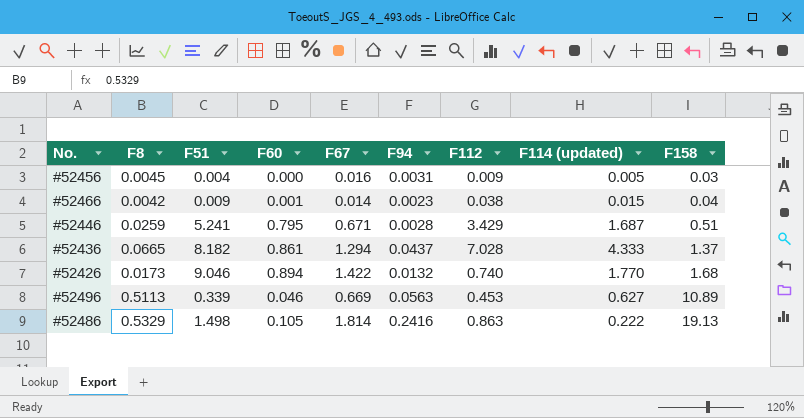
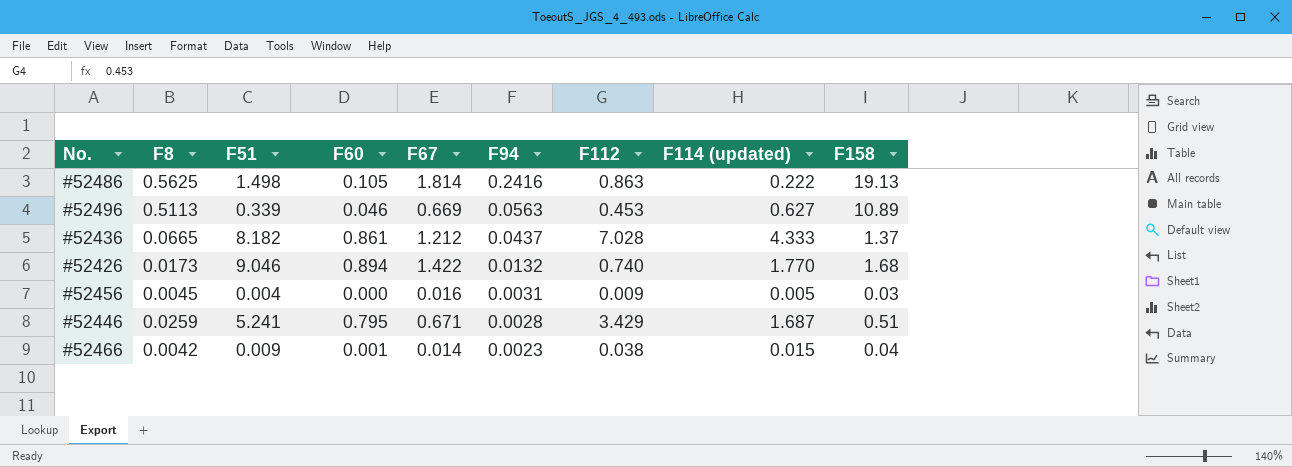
row order: F158 ascending -> F94 descending
#52486 | F8: 0.5329 -> 0.5625
#52436 | F67: 1.294 -> 1.212

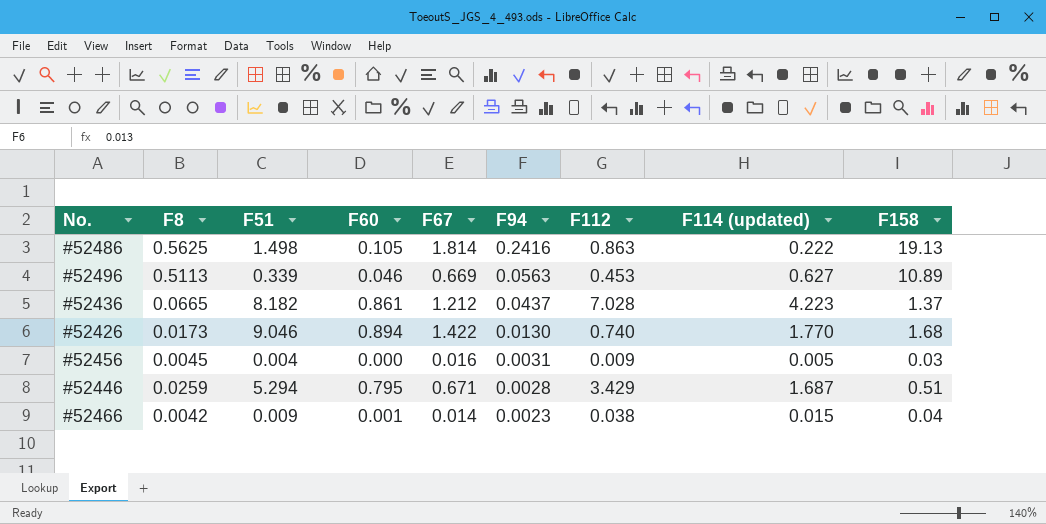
#52436 | F114 (updated): 4.333 -> 4.223
#52426 | F94: 0.0132 -> 0.0130
#52446 | F51: 5.241 -> 5.294

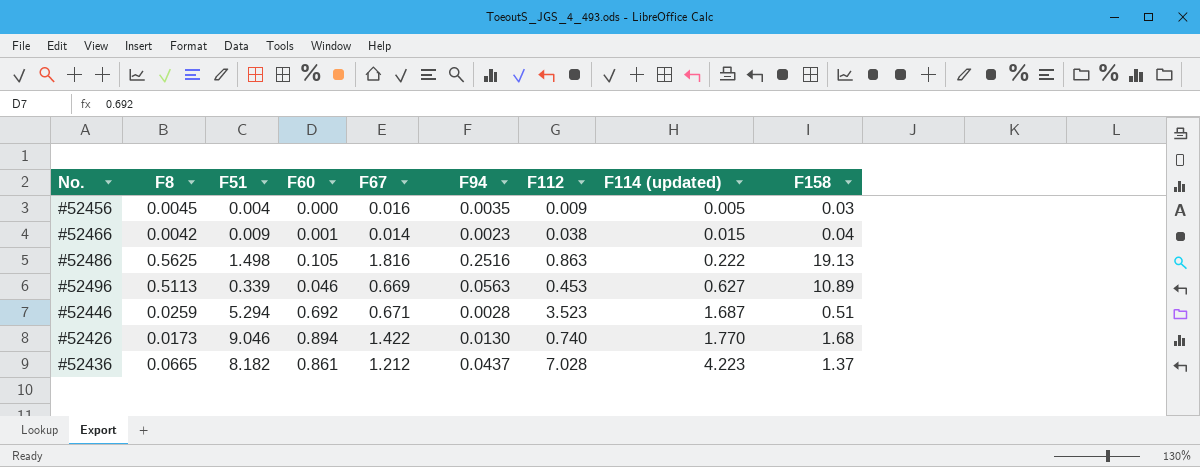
row order: F94 descending -> F114 (updated) ascending
#52456 | F94: 0.0031 -> 0.0035
#52486 | F67: 1.814 -> 1.816
#52486 | F94: 0.2416 -> 0.2516
#52446 | F60: 0.795 -> 0.692
#52446 | F112: 3.429 -> 3.523

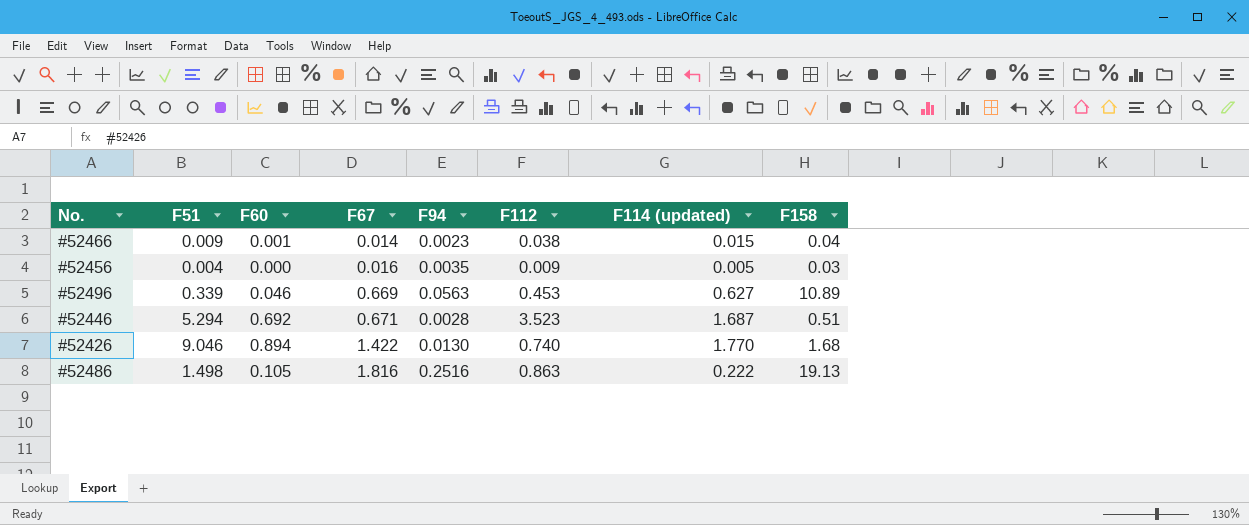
row order: F114 (updated) ascending -> F67 ascending
column F8 | position: 2 -> none
row #52436: 0.0665 | 8.182 | 0.861 | 1.212 | 0.0437 | 7.028 | 4.223 | 1.37 -> none

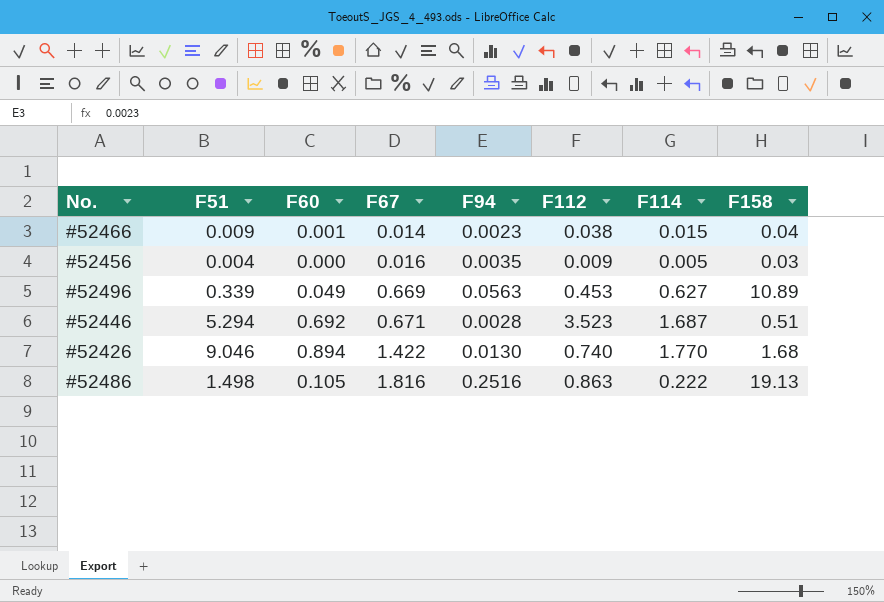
column name: F114 (updated) -> F114
#52496 | F60: 0.046 -> 0.049

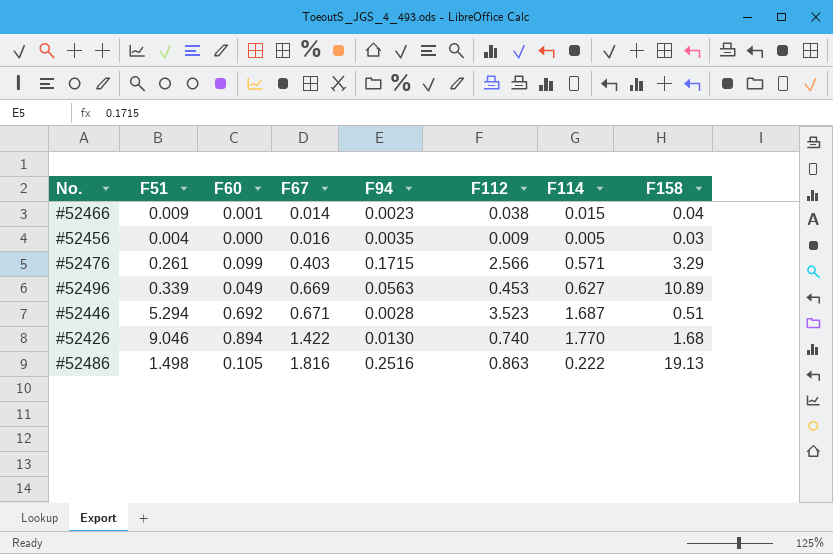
row #52476: none -> 0.261 | 0.099 | 0.403 | 0.1715 | 2.566 | 0.571 | 3.29

